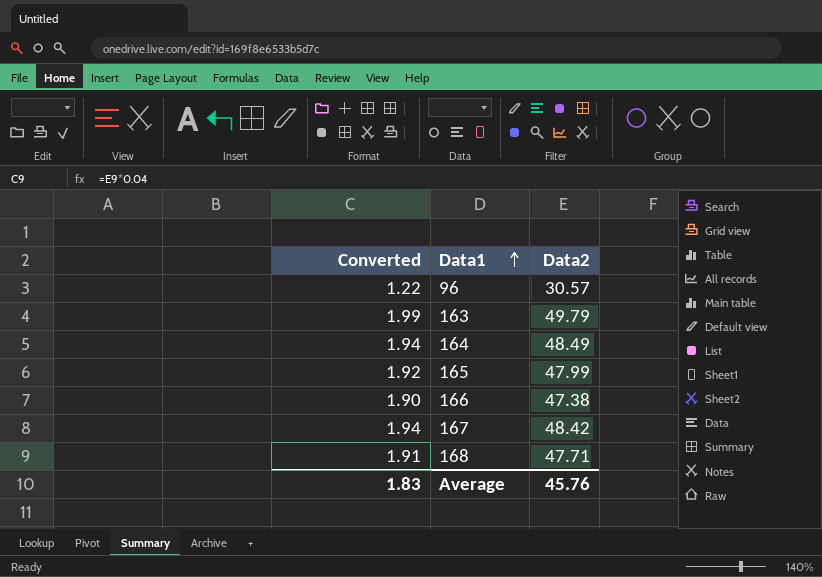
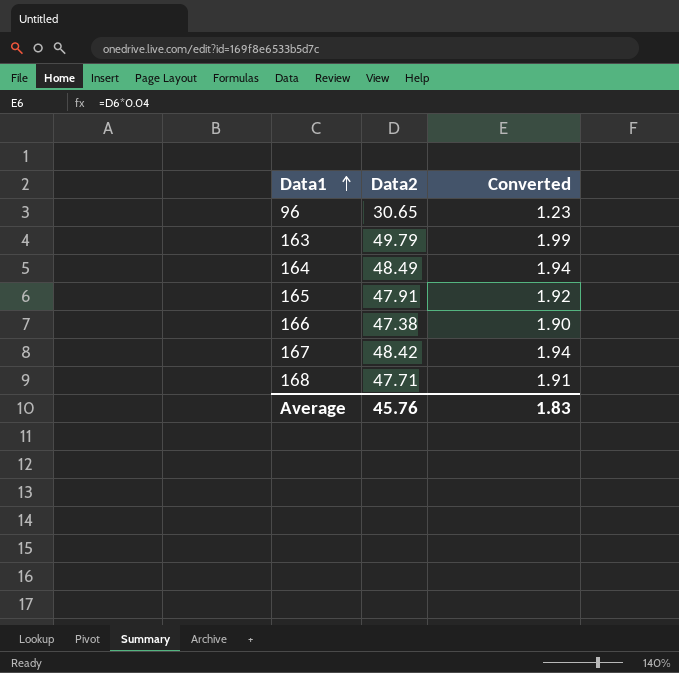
column Converted | position: 1 -> 3
96 | Data2: 30.57 -> 30.65
96 | Converted: 1.22 -> 1.23
165 | Data2: 47.99 -> 47.91

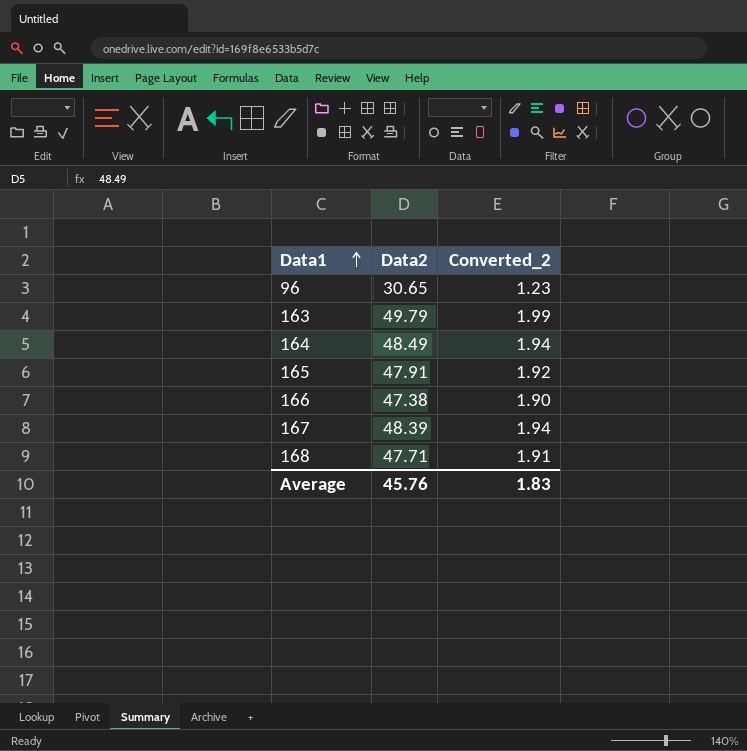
column name: Converted -> Converted_2
167 | Data2: 48.42 -> 48.39

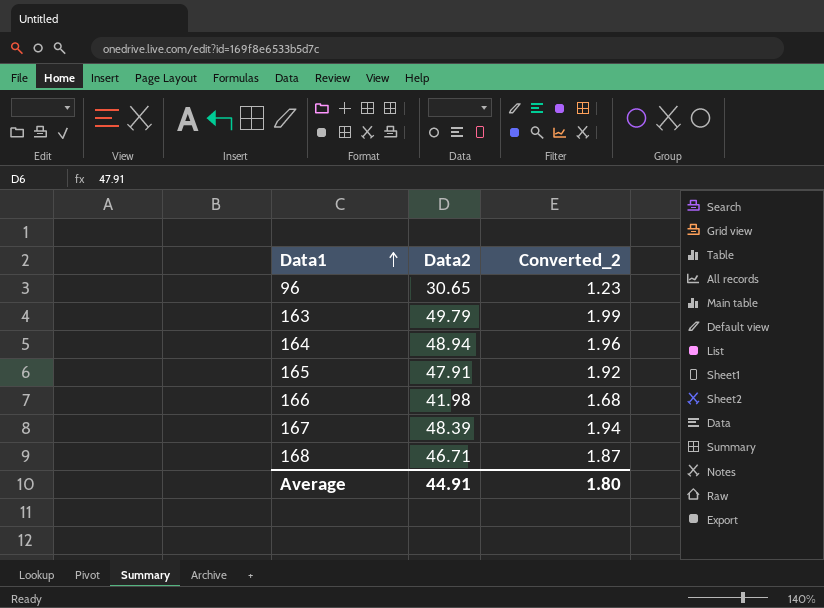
164 | Data2: 48.49 -> 48.94
164 | Converted_2: 1.94 -> 1.96
166 | Data2: 47.38 -> 41.98
166 | Converted_2: 1.90 -> 1.68
168 | Data2: 47.71 -> 46.71
168 | Converted_2: 1.91 -> 1.87
Average | Data2: 45.76 -> 44.91
Average | Converted_2: 1.83 -> 1.80

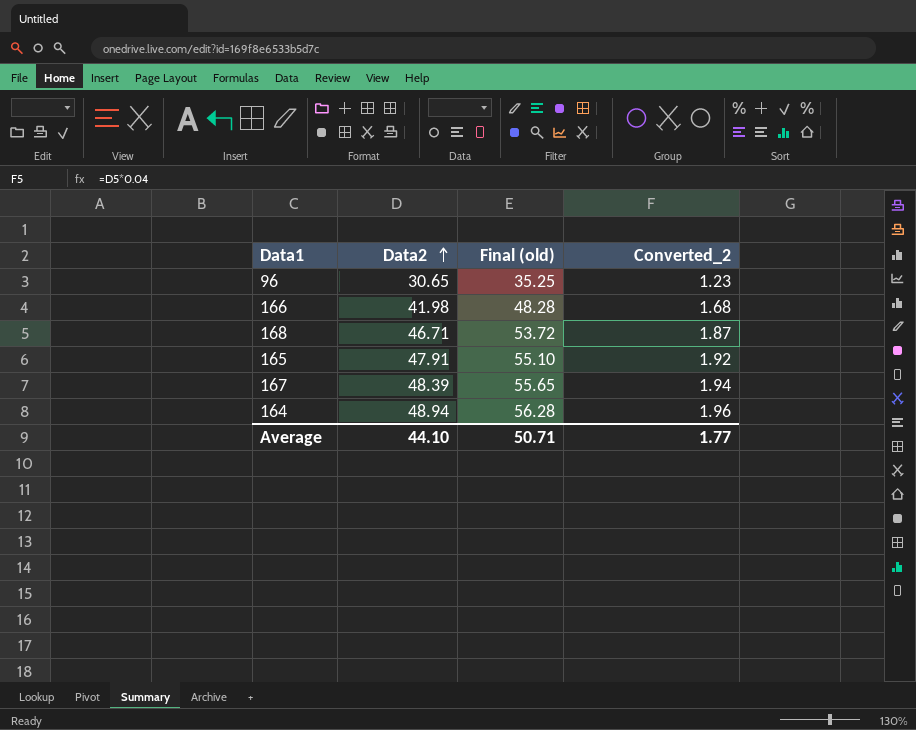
row order: Data1 ascending -> Data2 ascending
column Final (old) | formula: none -> [Data2] * 1.15
row 163: 49.79 | 1.99 -> none
Average | Data2: 44.91 -> 44.10
Average | Converted_2: 1.80 -> 1.77

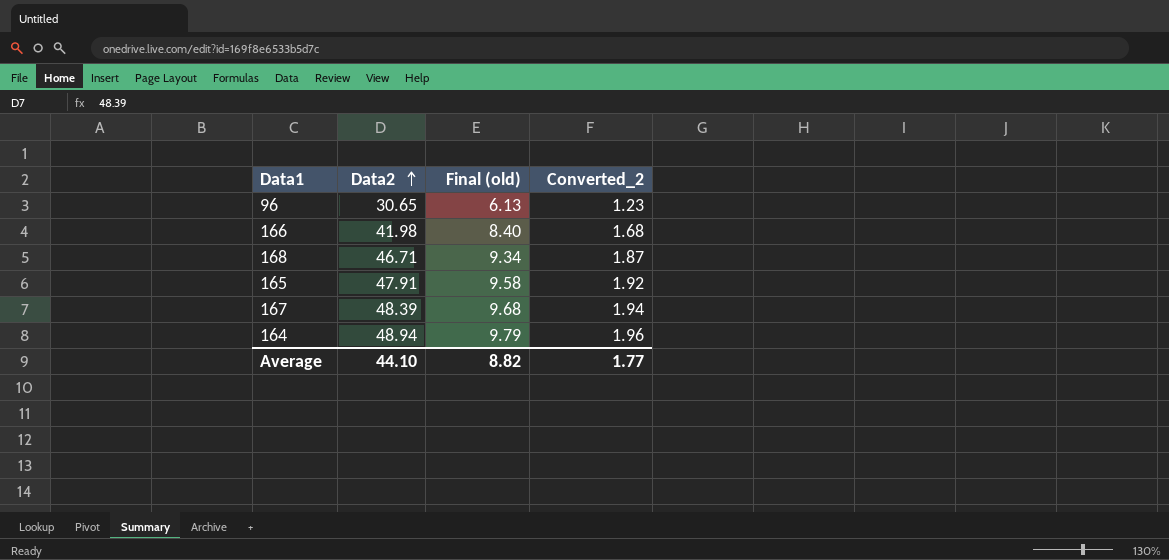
column Final (old) | formula: [Data2] * 1.15 -> [Data2] * 0.2
Average | Final (old): 50.71 -> 8.82

